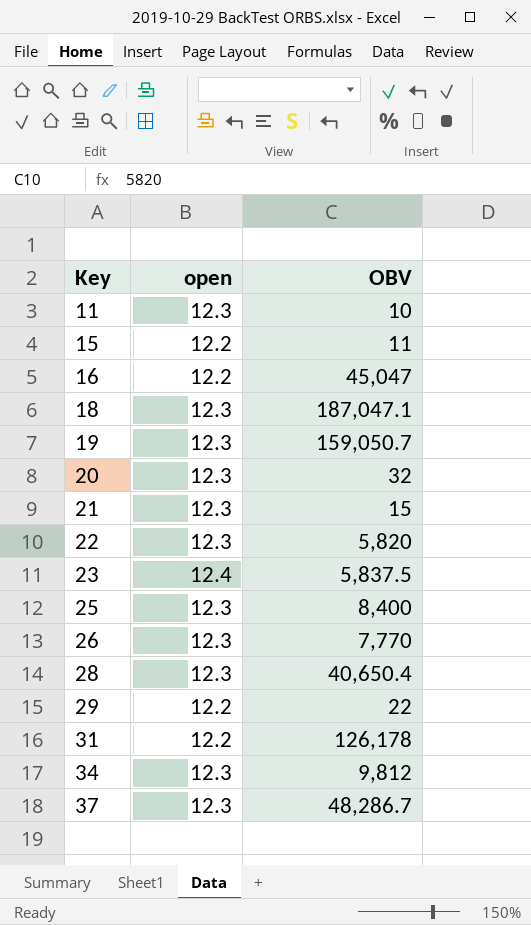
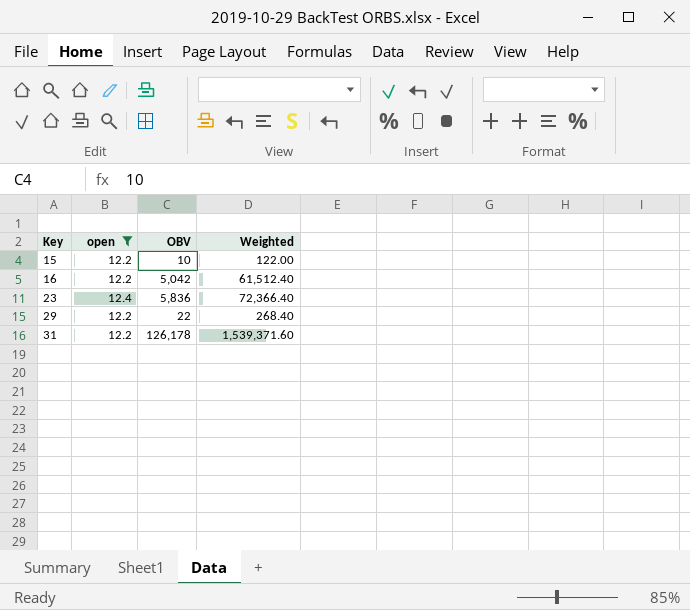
filter: none -> open != 12.3
column Weighted | formula: none -> [open] * [OBV]
15 | OBV: 11 -> 10
16 | OBV: 45,047 -> 5,042
23 | OBV: 5,837.5 -> 5,836

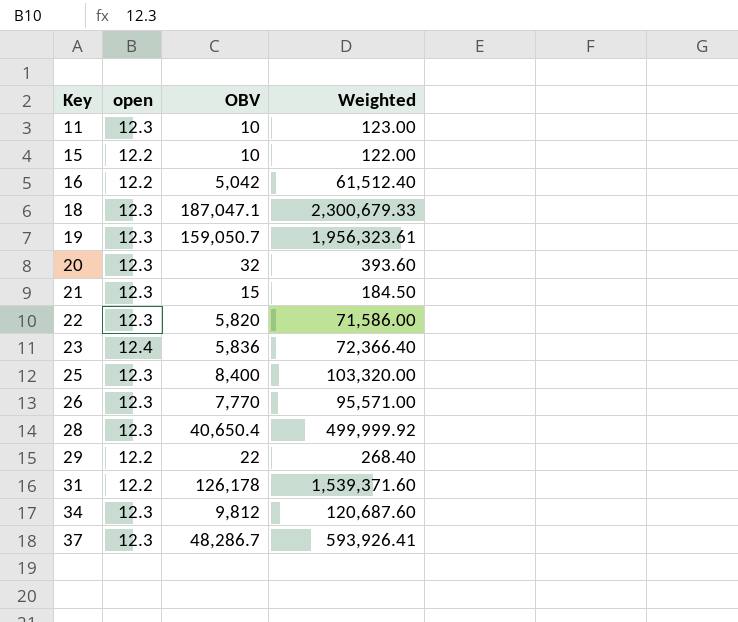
filter: open != 12.3 -> none

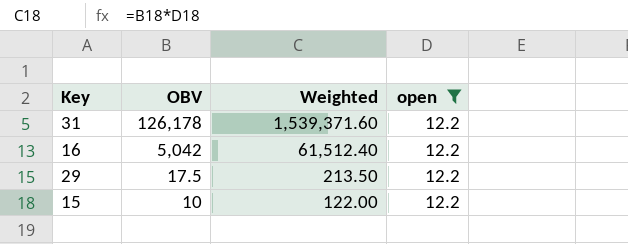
filter: none -> open = 12.2
row order: Key ascending -> OBV descending
column open | position: 2 -> 4
29 | OBV: 22 -> 17.5
29 | Weighted: 268.40 -> 213.50

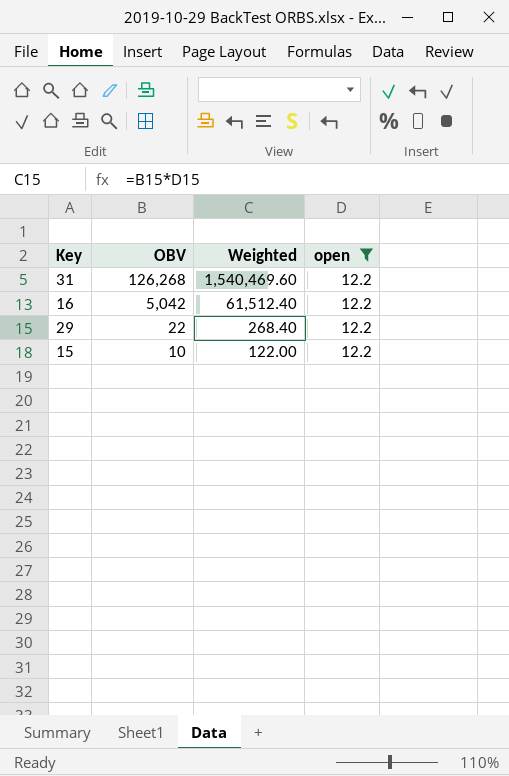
31 | OBV: 126,178 -> 126,268
31 | Weighted: 1,539,371.60 -> 1,540,469.60
29 | OBV: 17.5 -> 22
29 | Weighted: 213.50 -> 268.40

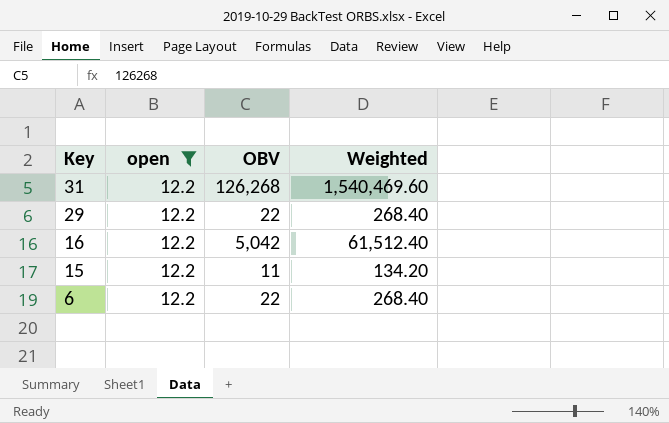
row order: OBV descending -> Key descending
column open | position: 4 -> 2
15 | OBV: 10 -> 11
15 | Weighted: 122.00 -> 134.20
row 6: none -> 12.2 | 22 | 268.40

